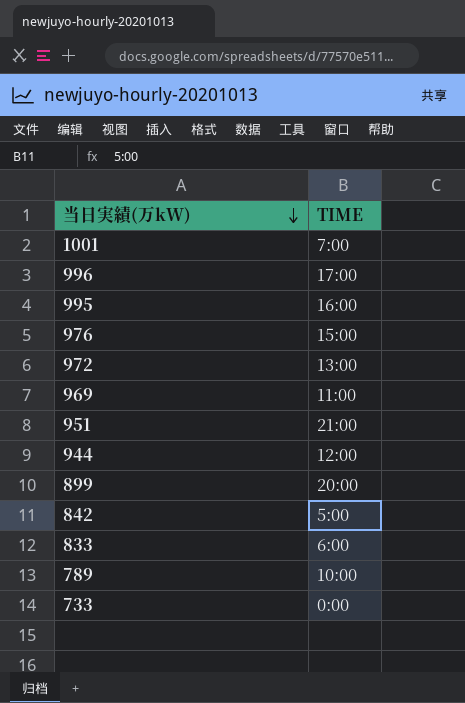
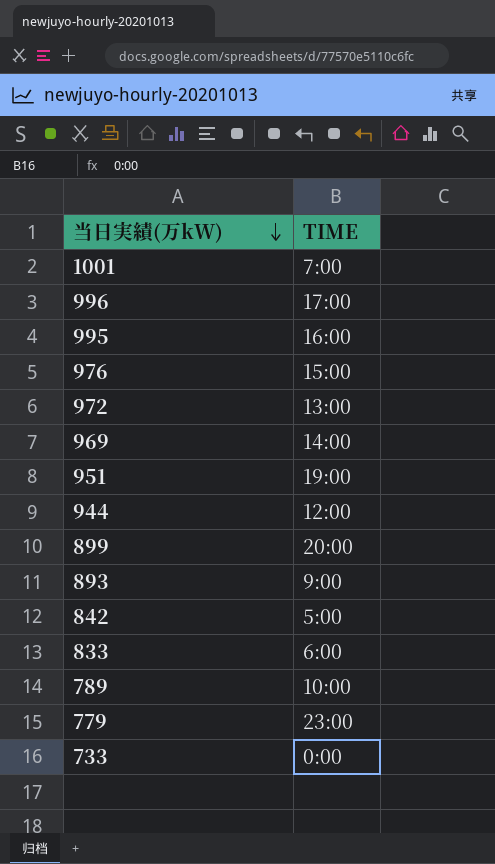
969 | TIME: 11:00 -> 14:00
951 | TIME: 21:00 -> 19:00
row 893: none -> 9:00
row 779: none -> 23:00

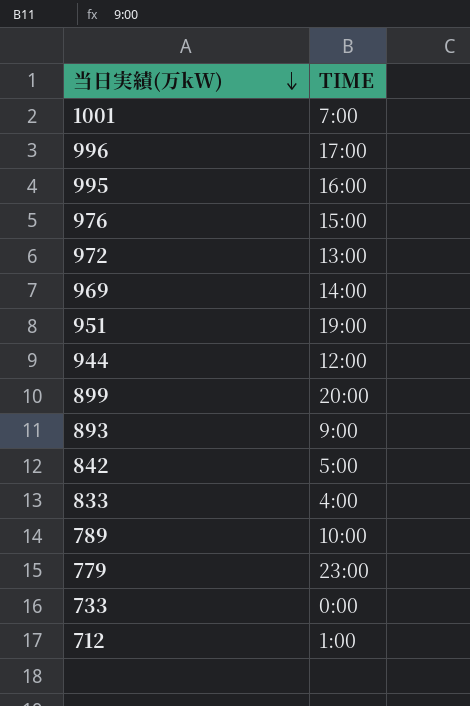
833 | TIME: 6:00 -> 4:00
row 712: none -> 1:00

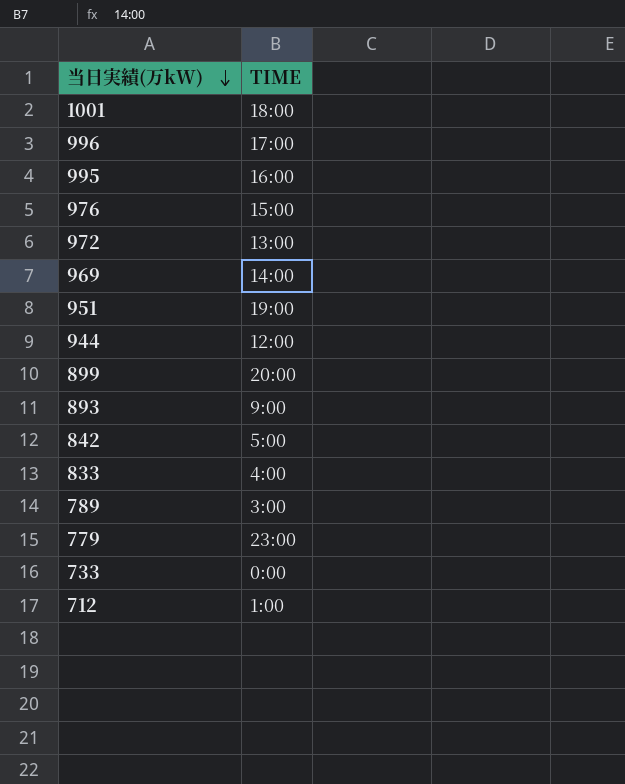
1001 | TIME: 7:00 -> 18:00
789 | TIME: 10:00 -> 3:00

